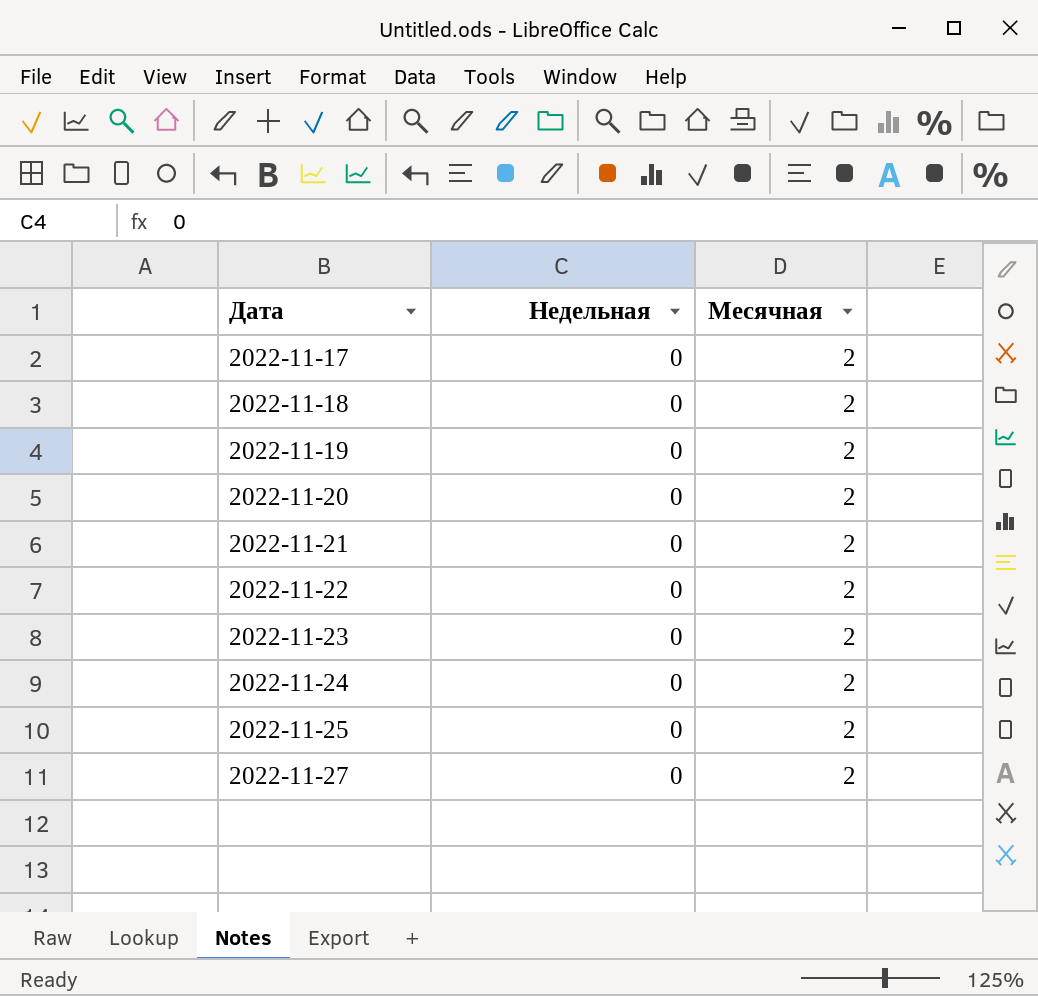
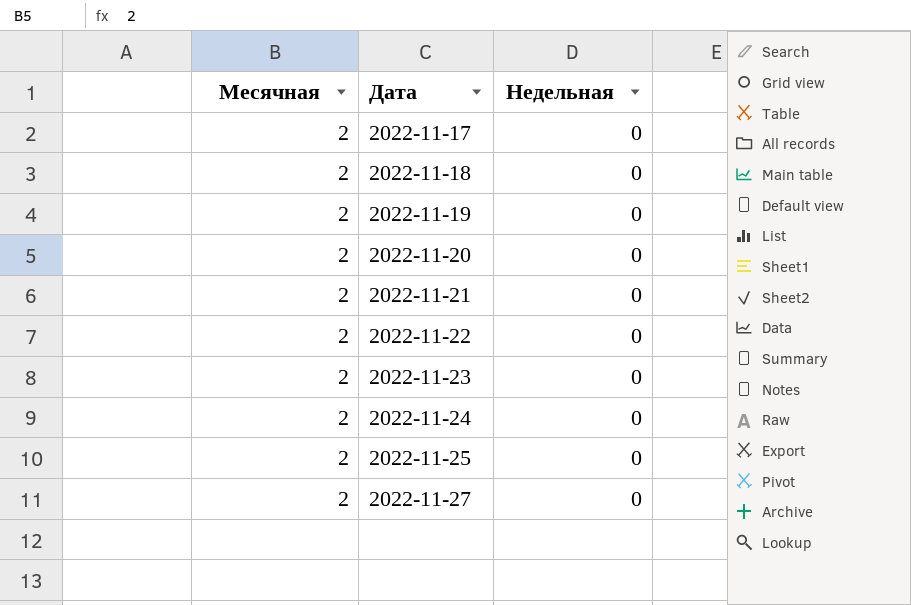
column Месячная | position: 3 -> 1

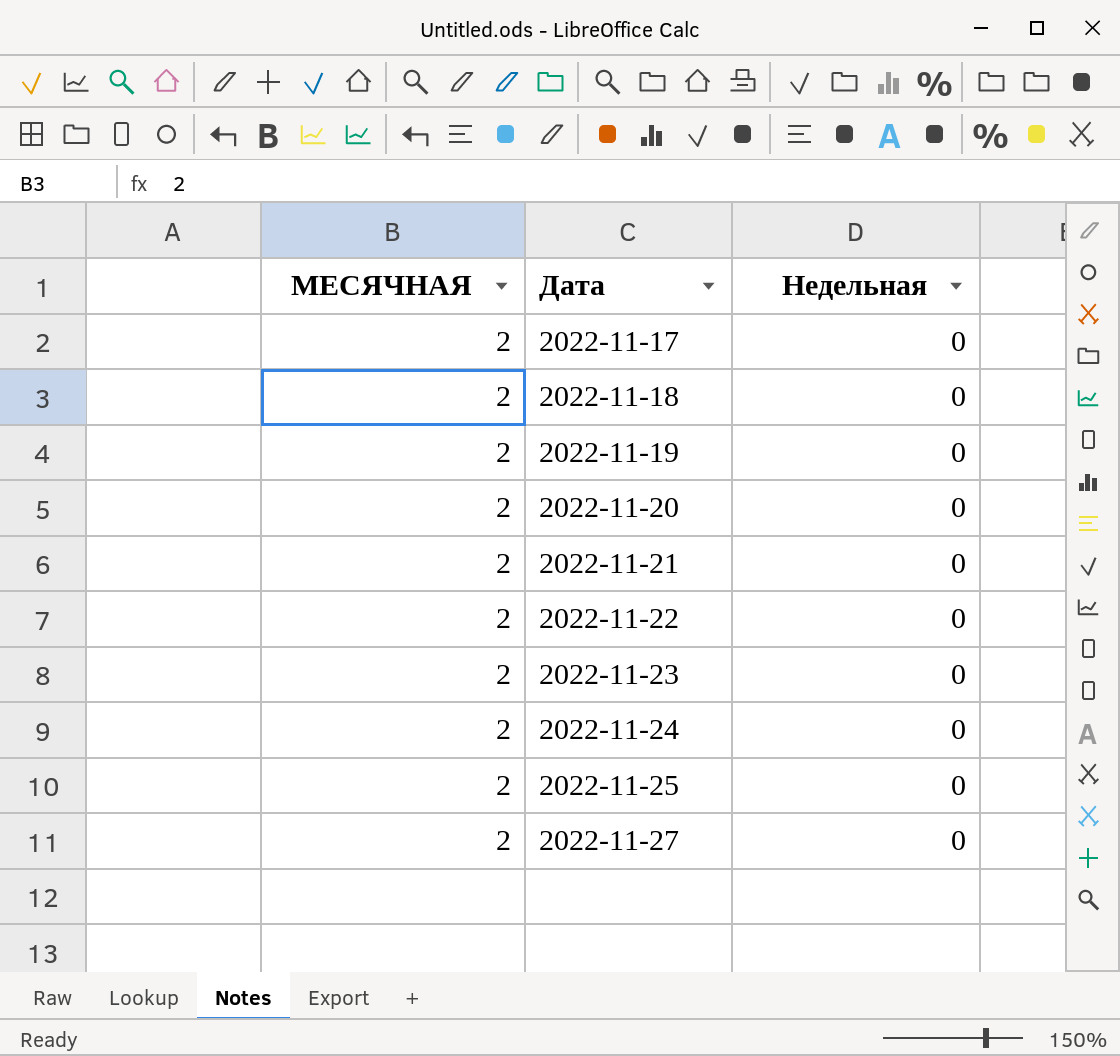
column name: Месячная -> МЕСЯЧНАЯ

